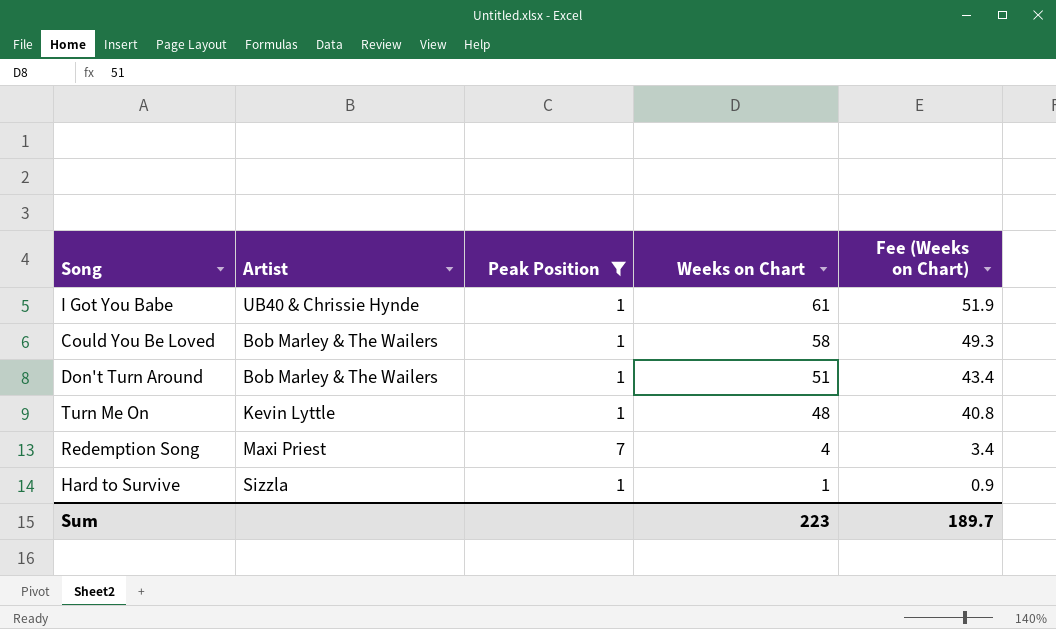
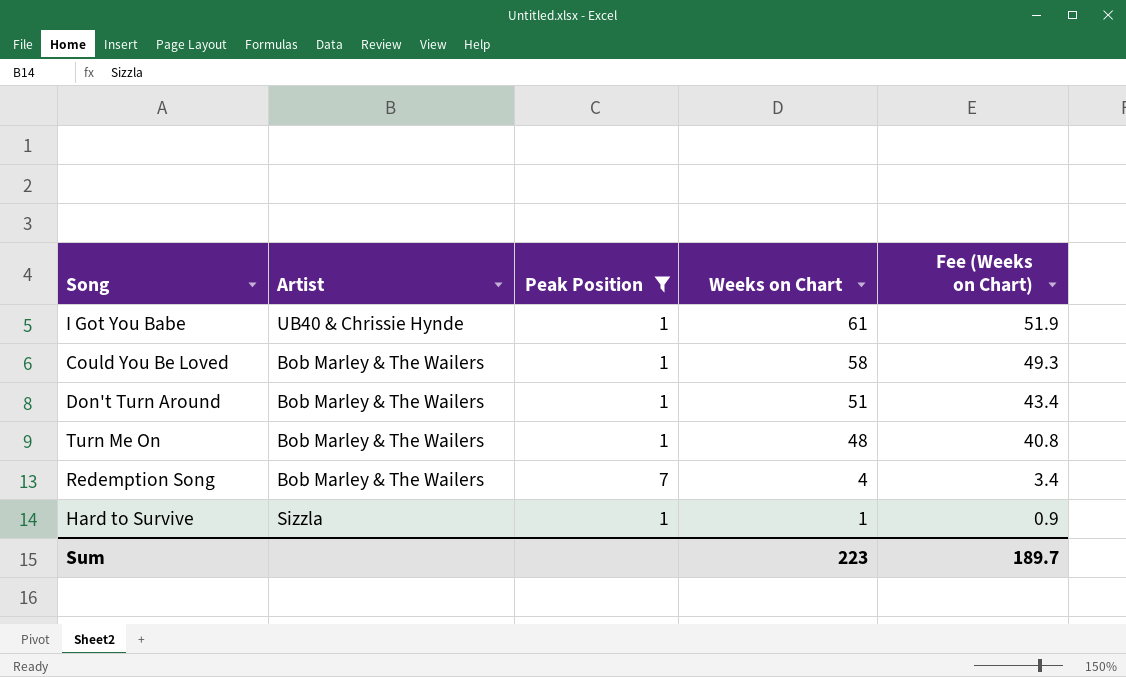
Turn Me On | Artist: Kevin Lyttle -> Bob Marley & The Wailers
Redemption Song | Artist: Maxi Priest -> Bob Marley & The Wailers

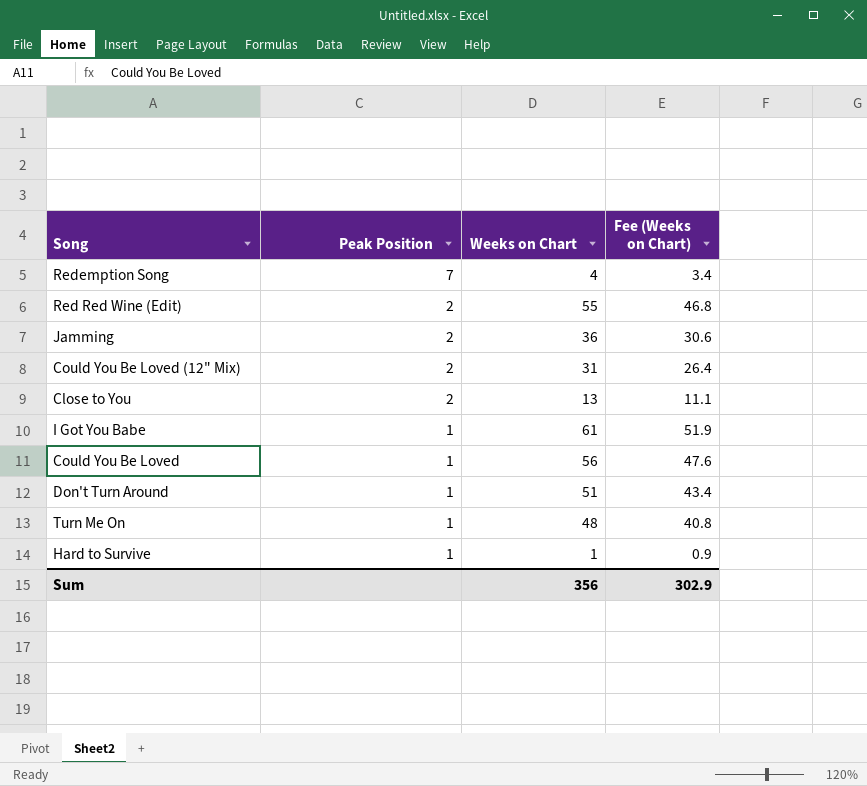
filter: Peak Position != 2 -> none
row order: Weeks on Chart descending -> Peak Position descending
column Artist | position: 2 -> none
Could You Be Loved | Weeks on Chart: 58 -> 56
Could You Be Loved | Fee (Weeks on Chart): 49.3 -> 47.6
Sum | Weeks on Chart: 223 -> 356
Sum | Fee (Weeks on Chart): 189.7 -> 302.9

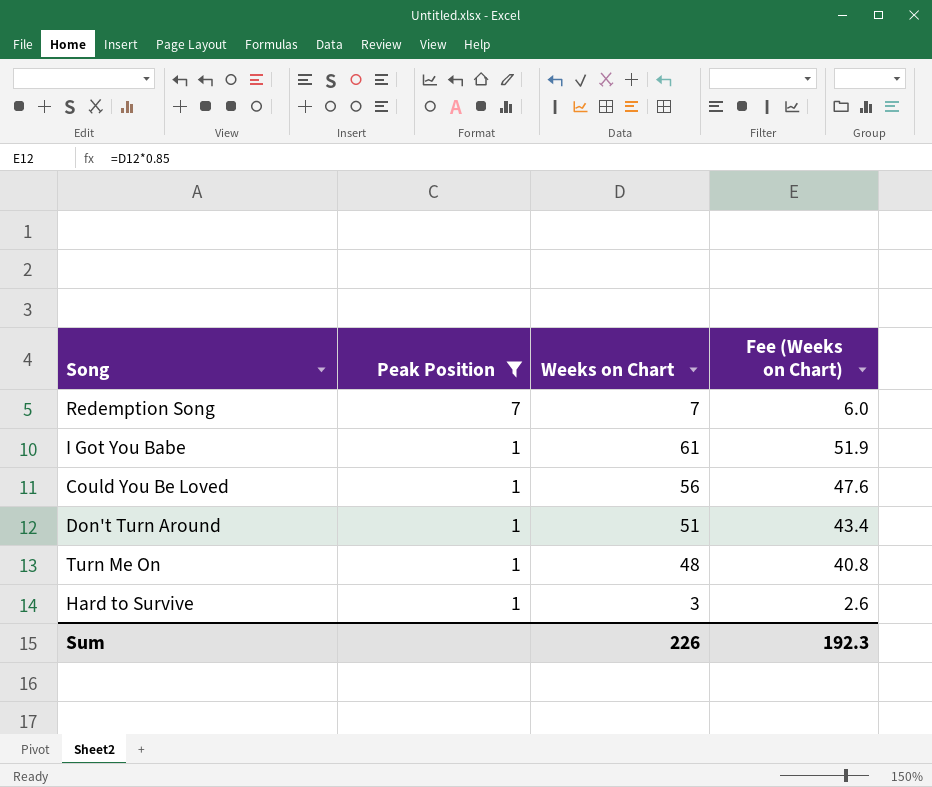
filter: none -> Peak Position != 2
Redemption Song | Weeks on Chart: 4 -> 7
Redemption Song | Fee (Weeks on Chart): 3.4 -> 6.0
Hard to Survive | Weeks on Chart: 1 -> 3
Hard to Survive | Fee (Weeks on Chart): 0.9 -> 2.6
Sum | Weeks on Chart: 356 -> 226
Sum | Fee (Weeks on Chart): 302.9 -> 192.3

